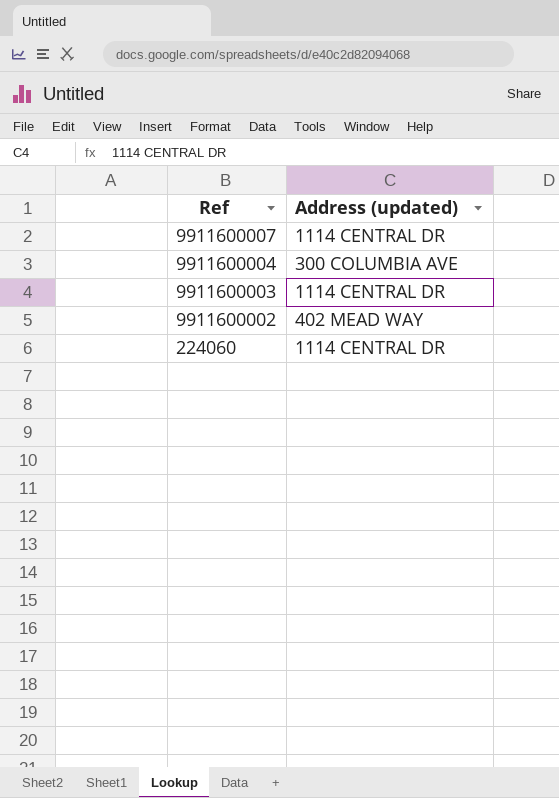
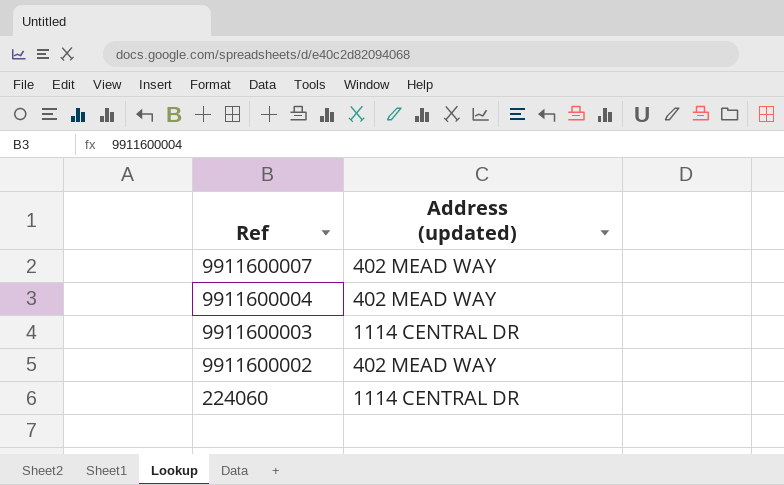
9911600007 | Address (updated): 1114 CENTRAL DR -> 402 MEAD WAY
9911600004 | Address (updated): 300 COLUMBIA AVE -> 402 MEAD WAY

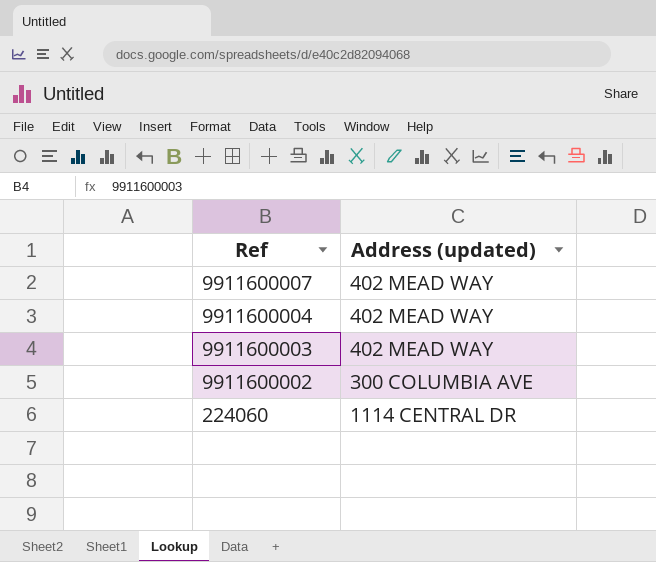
9911600003 | Address (updated): 1114 CENTRAL DR -> 402 MEAD WAY
9911600002 | Address (updated): 402 MEAD WAY -> 300 COLUMBIA AVE

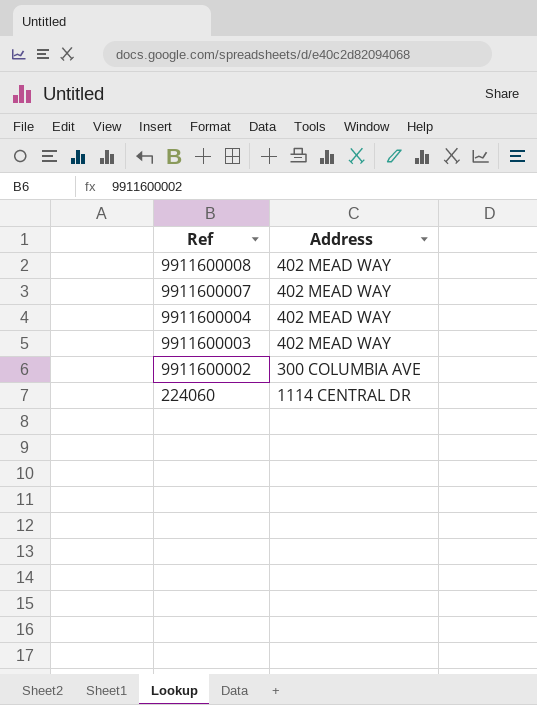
column name: Address (updated) -> Address
row 9911600008: none -> 402 MEAD WAY

